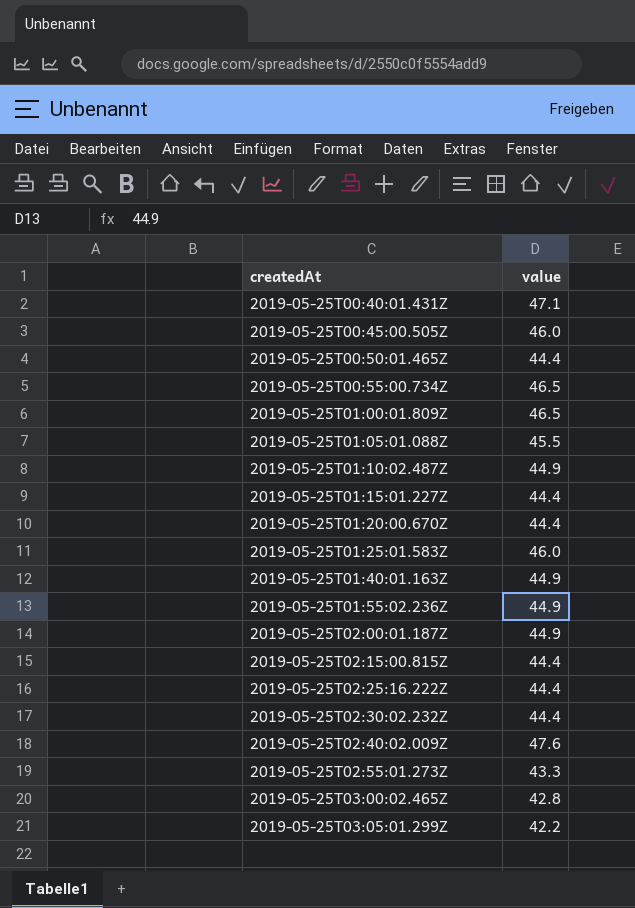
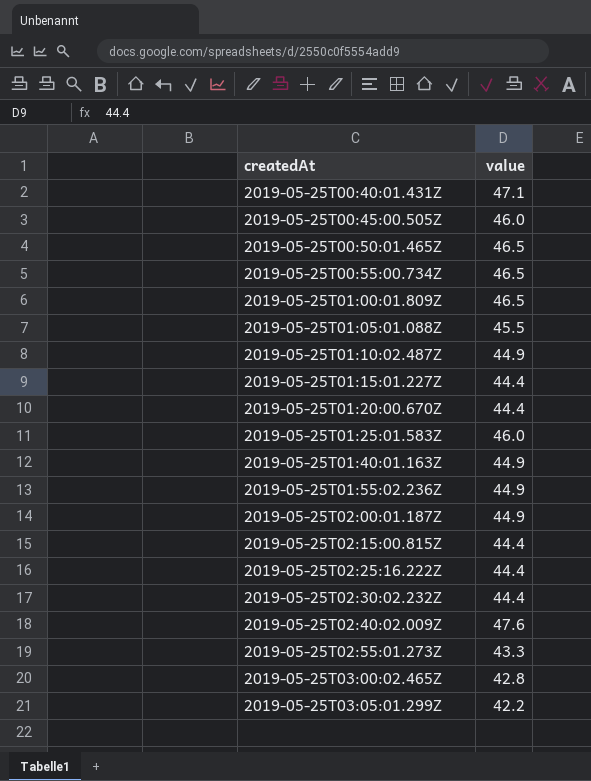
2019-05-25T00:50:01.465Z | value: 44.4 -> 46.5

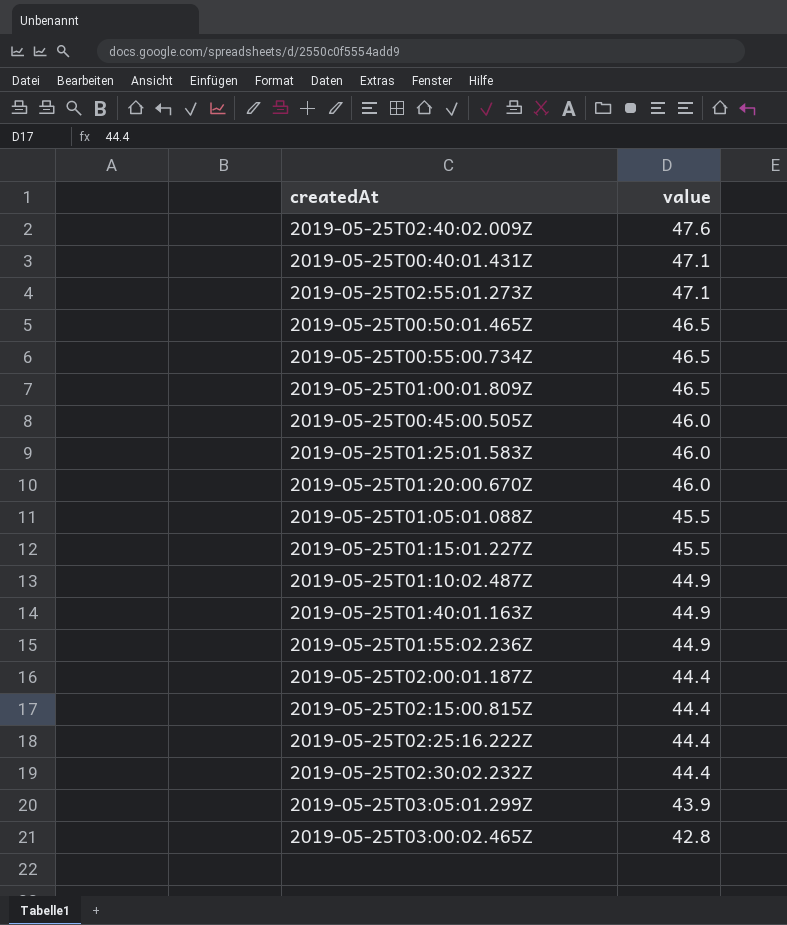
row order: createdAt ascending -> value descending
2019-05-25T02:55:01.273Z | value: 43.3 -> 47.1
2019-05-25T01:20:00.670Z | value: 44.4 -> 46.0
2019-05-25T01:15:01.227Z | value: 44.4 -> 45.5
2019-05-25T02:00:01.187Z | value: 44.9 -> 44.4
2019-05-25T03:05:01.299Z | value: 42.2 -> 43.9

